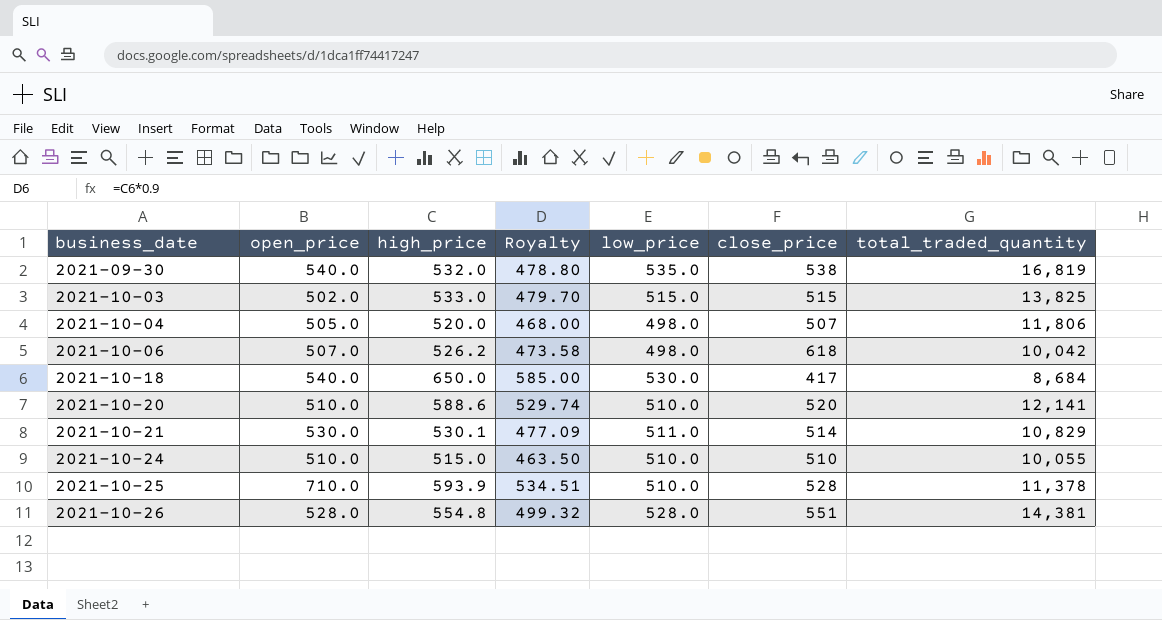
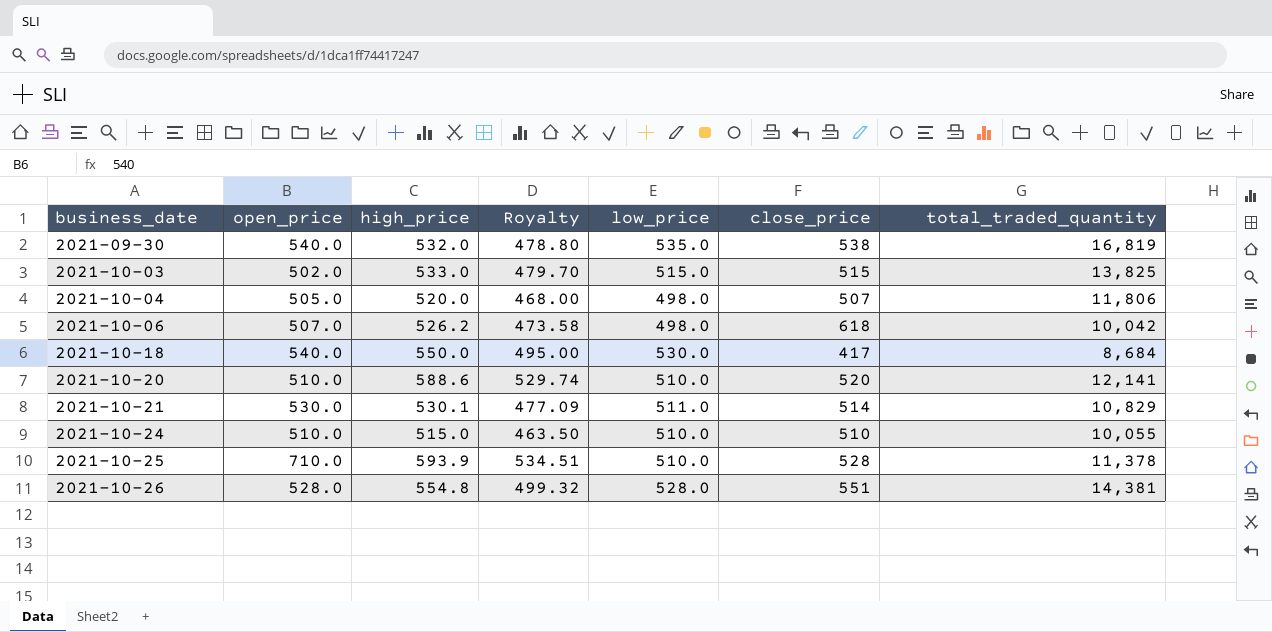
2021-10-18 | high_price: 650.0 -> 550.0
2021-10-18 | Royalty: 585.00 -> 495.00

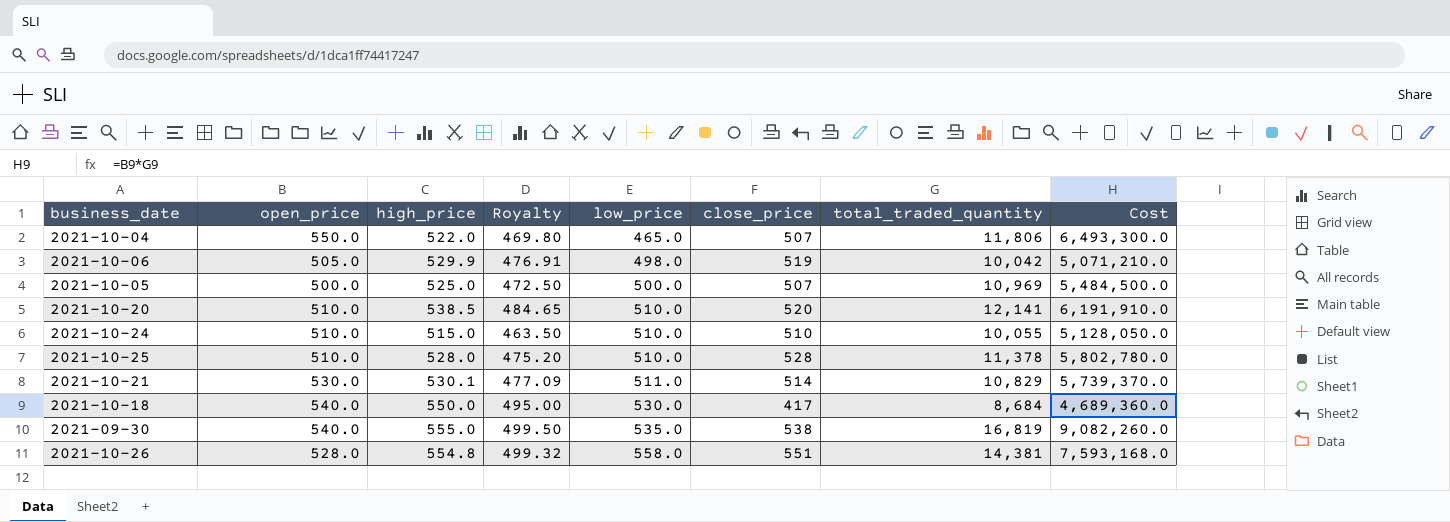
row order: business_date ascending -> low_price ascending
column Cost | formula: none -> [open_price] * [total_traded_quantity]
row 2021-10-03: 502.0 | 533.0 | 479.70 | 515.0 | 515 | 13,825 -> none
2021-10-04 | open_price: 505.0 -> 550.0
2021-10-04 | high_price: 520.0 -> 522.0
2021-10-04 | Royalty: 468.00 -> 469.80
2021-10-04 | low_price: 498.0 -> 465.0
2021-10-06 | open_price: 507.0 -> 505.0
2021-10-06 | high_price: 526.2 -> 529.9
2021-10-06 | Royalty: 473.58 -> 476.91
2021-10-06 | close_price: 618 -> 519
row 2021-10-05: none -> 500.0 | 525.0 | 472.50 | 500.0 | 507 | 10,969 | 5,484,500.0
2021-10-20 | high_price: 588.6 -> 538.5
2021-10-20 | Royalty: 529.74 -> 484.65
2021-10-25 | open_price: 710.0 -> 510.0
2021-10-25 | high_price: 593.9 -> 528.0
2021-10-25 | Royalty: 534.51 -> 475.20
2021-09-30 | high_price: 532.0 -> 555.0
2021-09-30 | Royalty: 478.80 -> 499.50
2021-10-26 | low_price: 528.0 -> 558.0

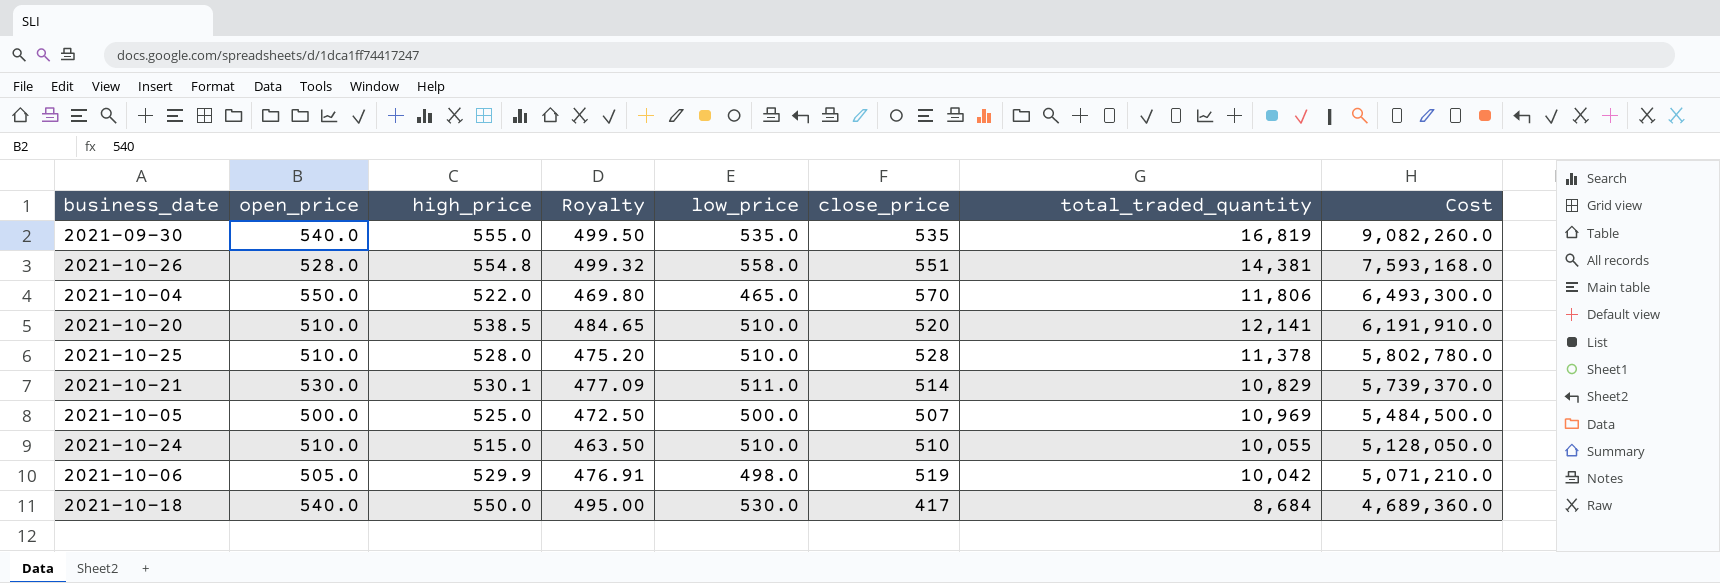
row order: low_price ascending -> Cost descending
2021-09-30 | close_price: 538 -> 535
2021-10-04 | close_price: 507 -> 570

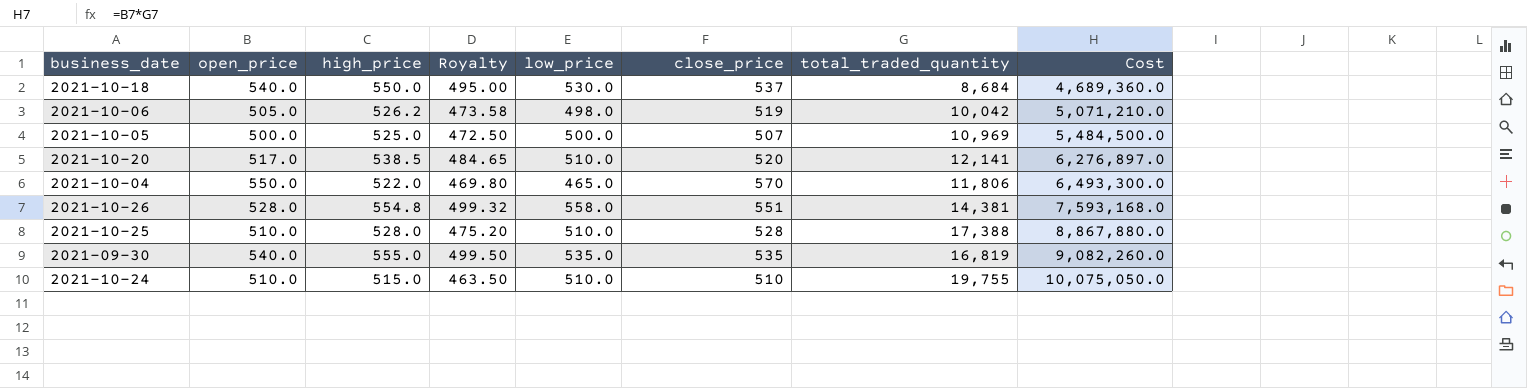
row order: Cost descending -> Cost ascending
row 2021-10-21: 530.0 | 530.1 | 477.09 | 511.0 | 514 | 10,829 | 5,739,370.0 -> none
2021-10-18 | close_price: 417 -> 537
2021-10-06 | high_price: 529.9 -> 526.2
2021-10-06 | Royalty: 476.91 -> 473.58
2021-10-20 | open_price: 510.0 -> 517.0
2021-10-20 | Cost: 6,191,910.0 -> 6,276,897.0
2021-10-25 | total_traded_quantity: 11,378 -> 17,388
2021-10-25 | Cost: 5,802,780.0 -> 8,867,880.0
2021-10-24 | total_traded_quantity: 10,055 -> 19,755
2021-10-24 | Cost: 5,128,050.0 -> 10,075,050.0

